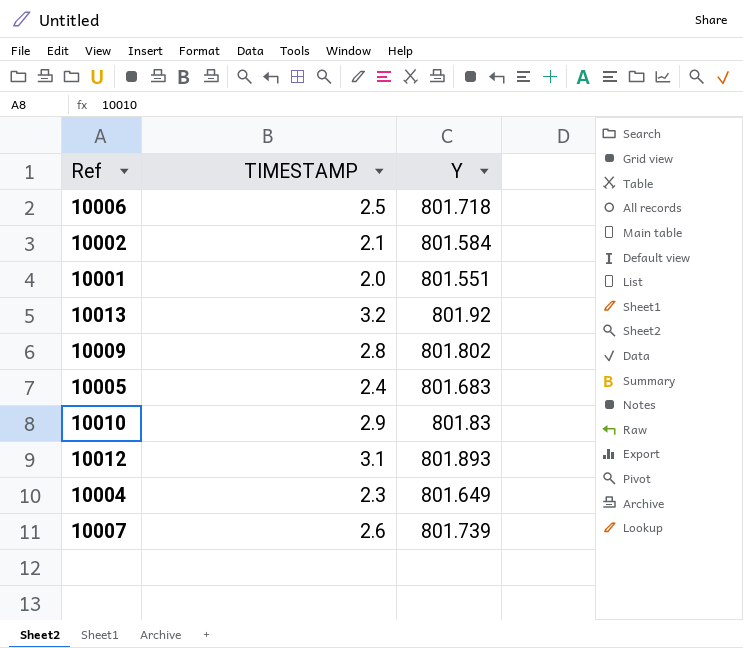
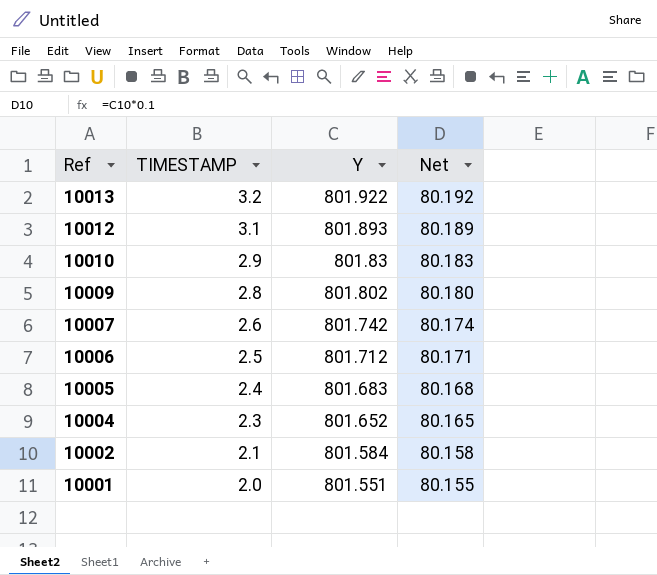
row order: none -> Ref descending
column Net | formula: none -> [Y] * 0.1
10013 | Y: 801.92 -> 801.922
10007 | Y: 801.739 -> 801.742
10006 | Y: 801.718 -> 801.712
10004 | Y: 801.649 -> 801.652

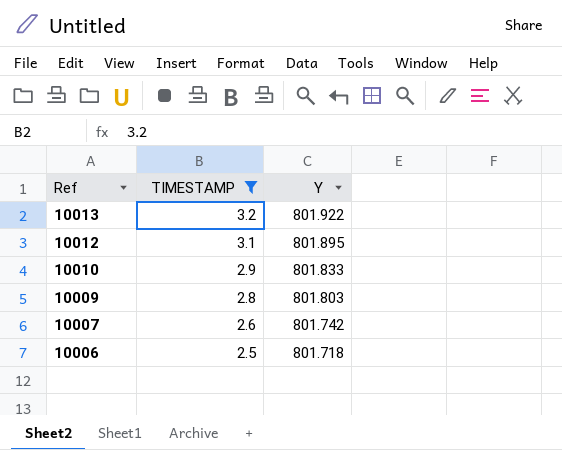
filter: none -> TIMESTAMP >= 2.5
column Net | formula: [Y] * 0.1 -> none
10012 | Y: 801.893 -> 801.895
10010 | Y: 801.83 -> 801.833
10009 | Y: 801.802 -> 801.803
10006 | Y: 801.712 -> 801.718

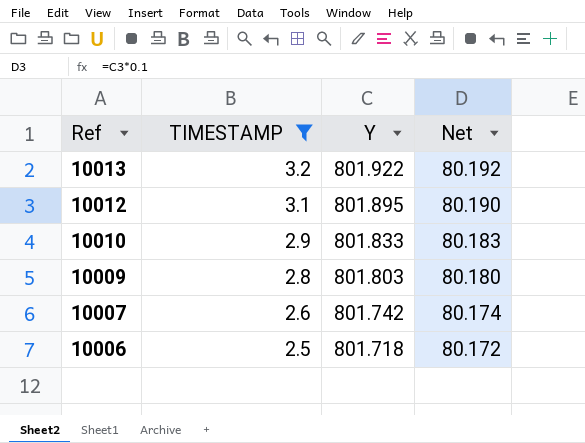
column Net | formula: none -> [Y] * 0.1

